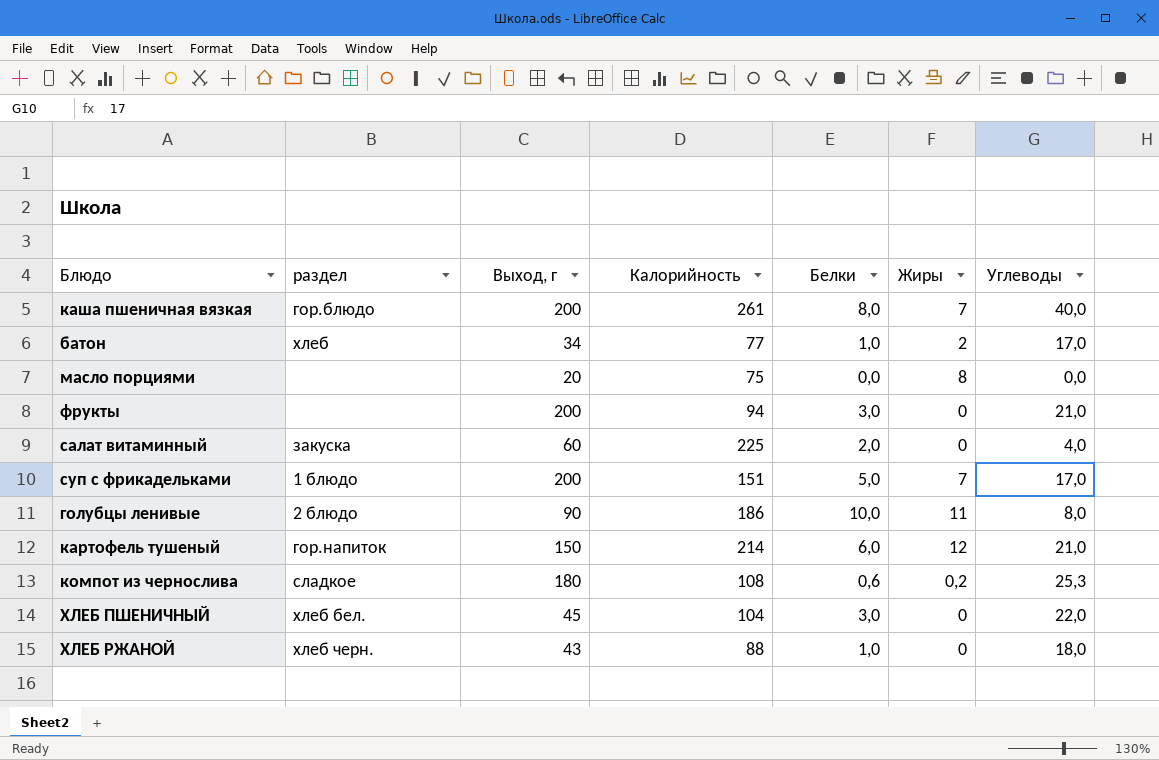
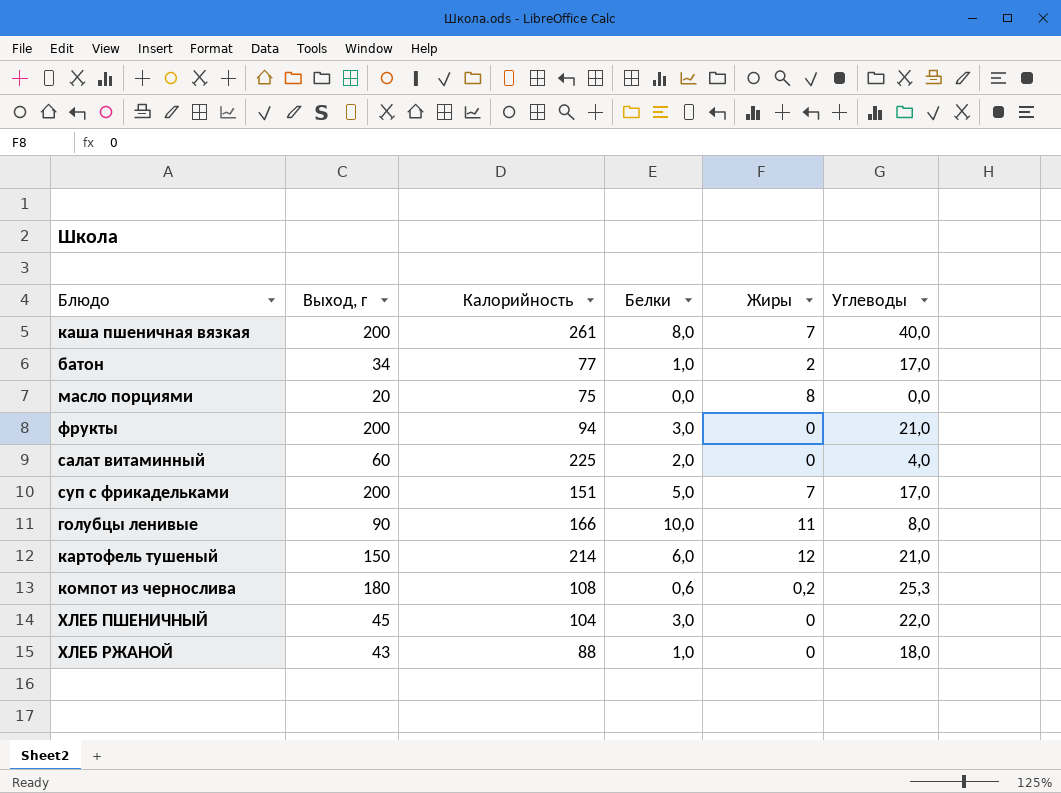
column раздел | position: 2 -> none
голубцы ленивые | Калорийность: 186 -> 166

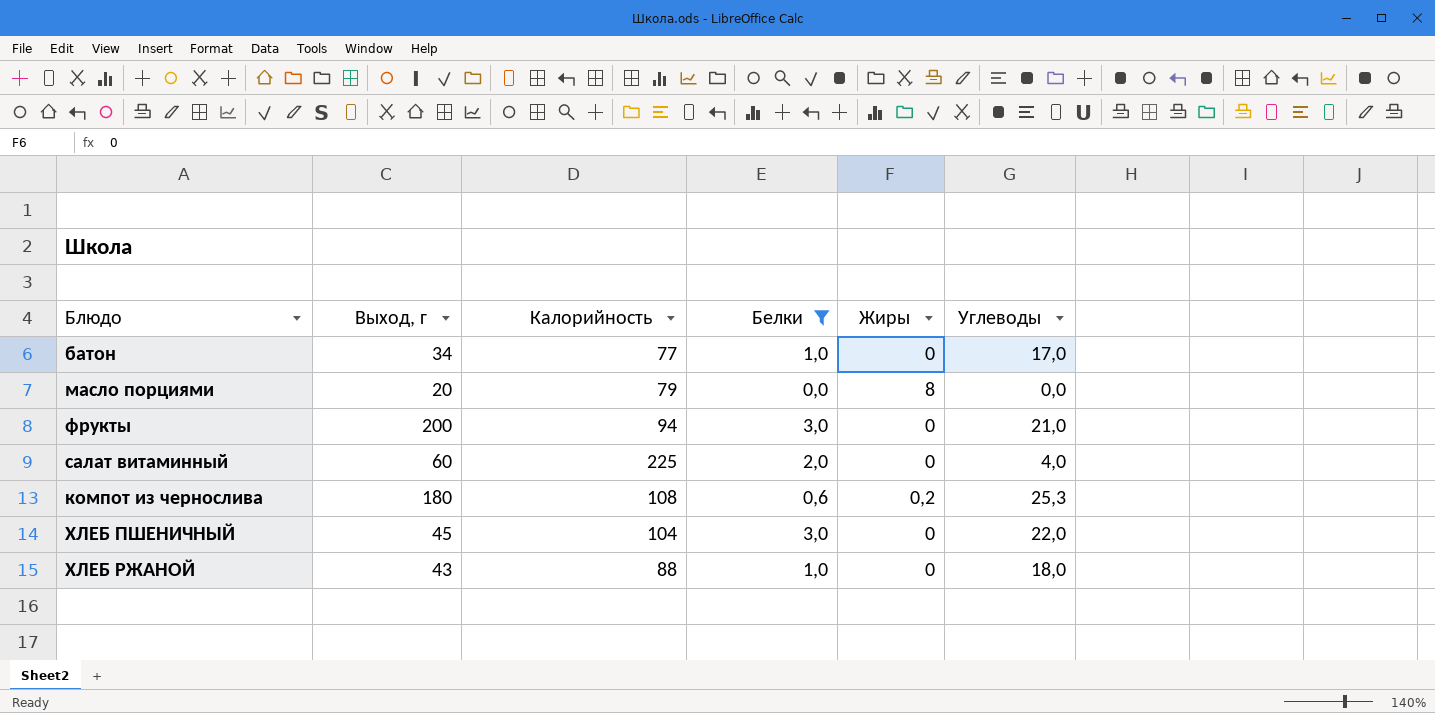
filter: none -> Белки <= 3,0
батон | Жиры: 2 -> 0
масло порциями | Калорийность: 75 -> 79

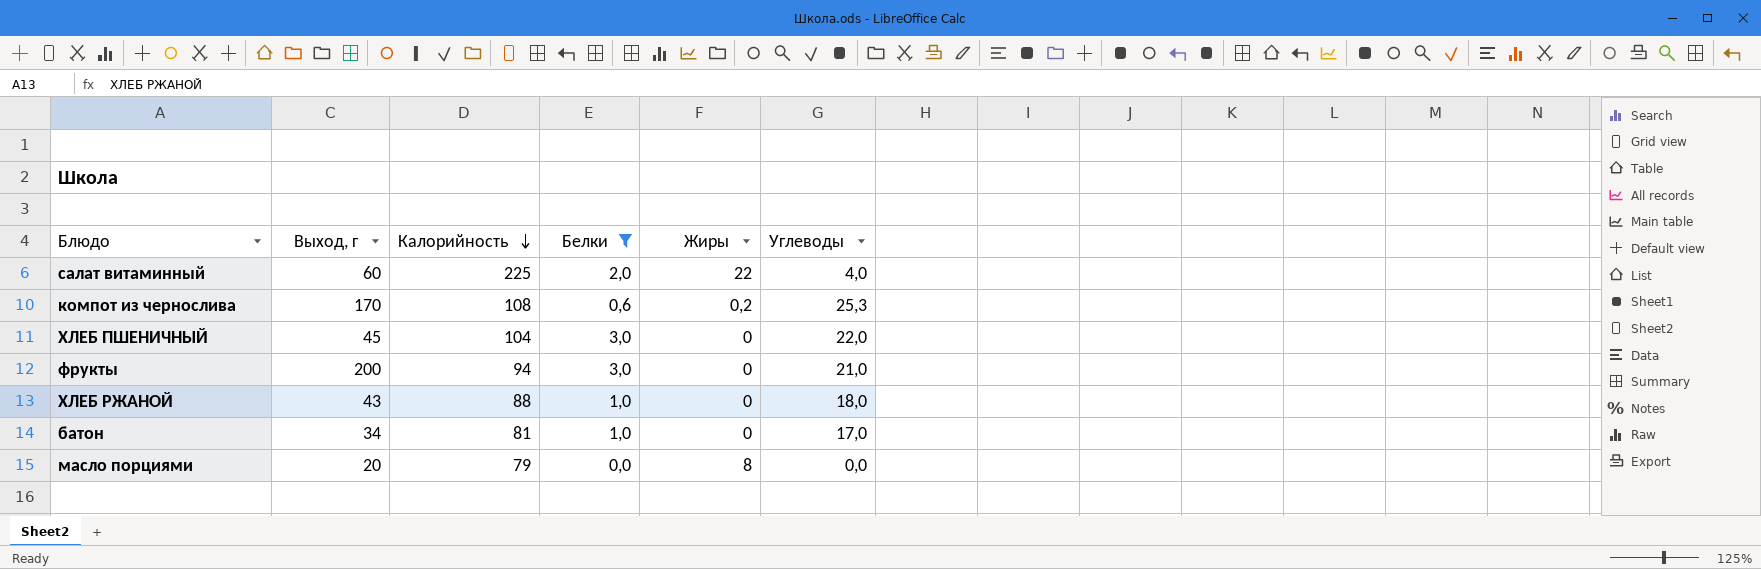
row order: none -> Калорийность descending
салат витаминный | Жиры: 0 -> 22
компот из чернослива | Выход, г: 180 -> 170
батон | Калорийность: 77 -> 81

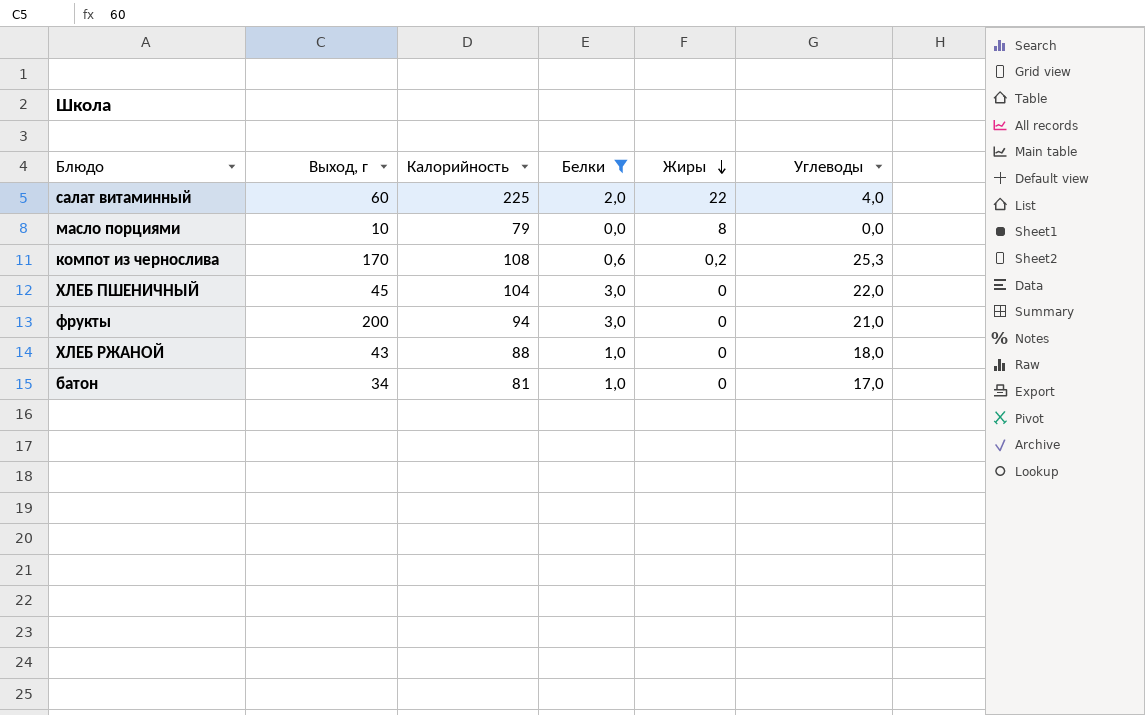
row order: Калорийность descending -> Жиры descending
масло порциями | Выход, г: 20 -> 10

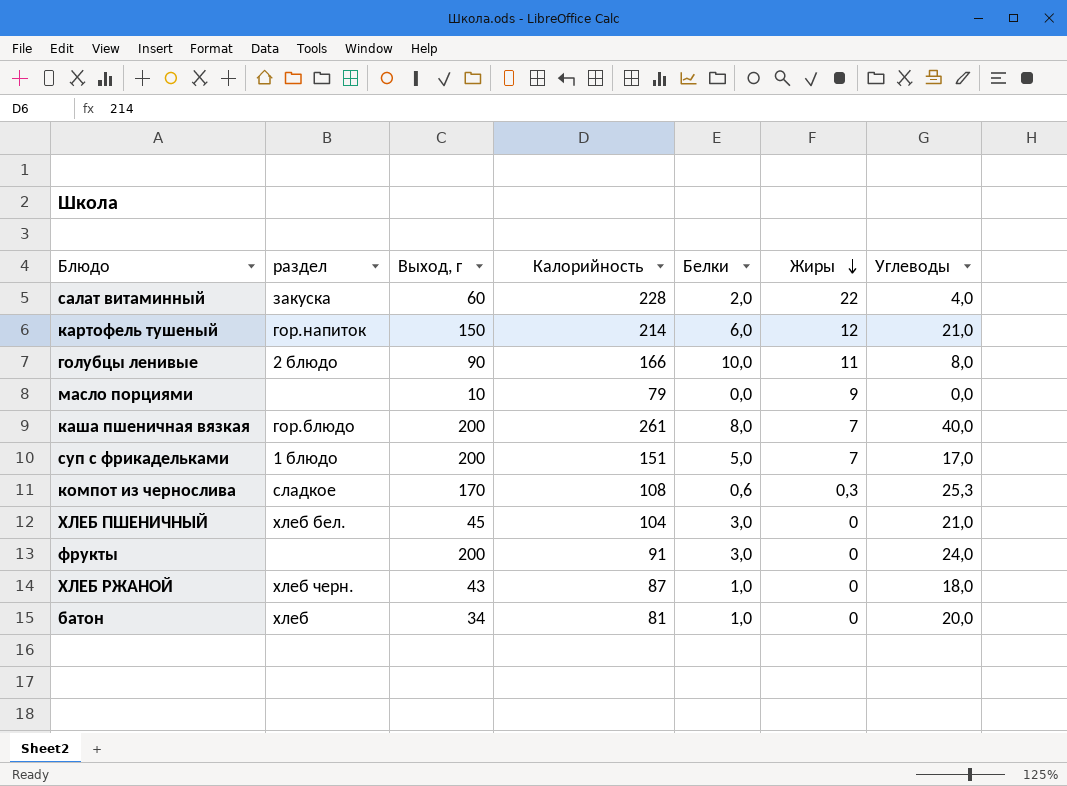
filter: Белки <= 3,0 -> none
column раздел | position: none -> 2
салат витаминный | Калорийность: 225 -> 228
масло порциями | Жиры: 8 -> 9
компот из чернослива | Жиры: 0,2 -> 0,3
ХЛЕБ ПШЕНИЧНЫЙ | Углеводы: 22,0 -> 21,0
фрукты | Калорийность: 94 -> 91
фрукты | Углеводы: 21,0 -> 24,0
ХЛЕБ РЖАНОЙ | Калорийность: 88 -> 87
батон | Углеводы: 17,0 -> 20,0

